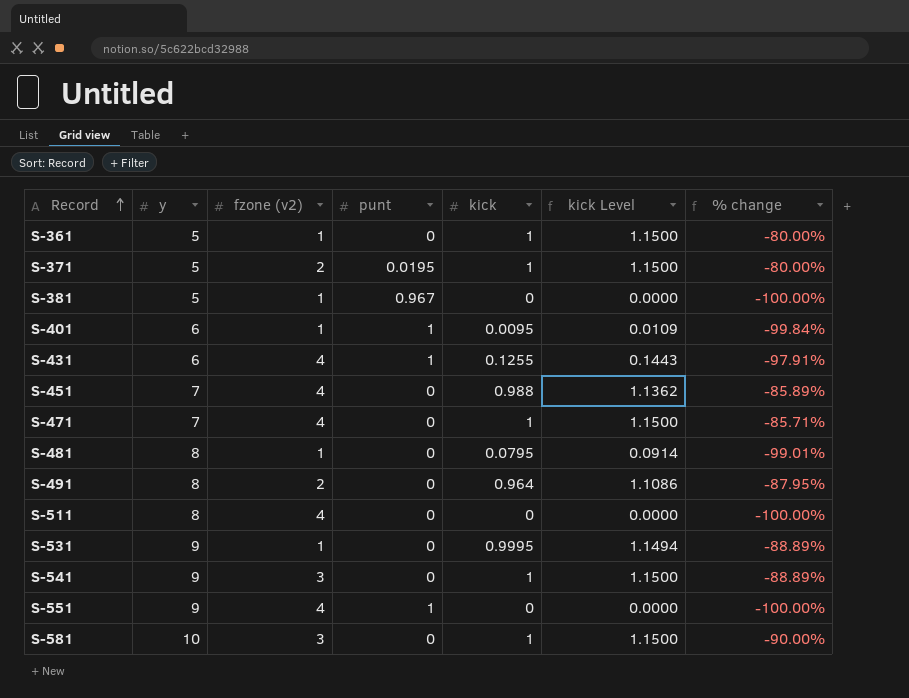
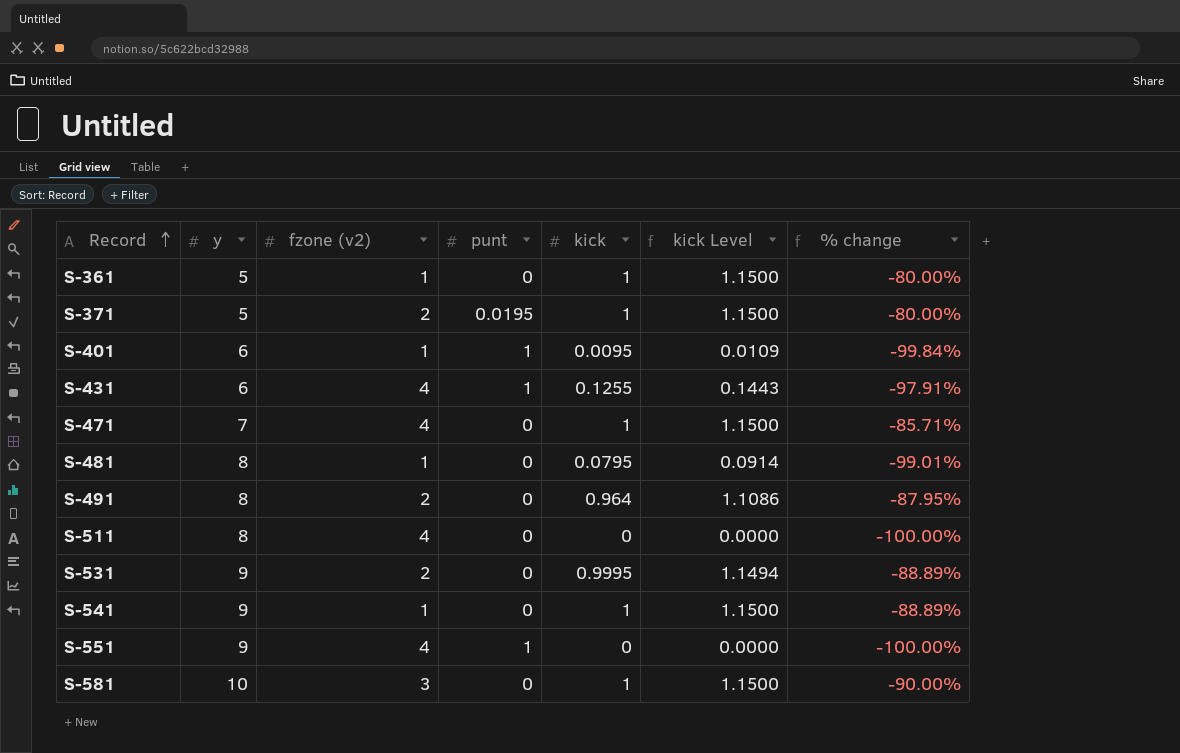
row S-381: 5 | 1 | 0.967 | 0 | 0.0000 | -100.00% -> none
row S-451: 7 | 4 | 0 | 0.988 | 1.1362 | -85.89% -> none
S-531 | fzone (v2): 1 -> 2
S-541 | fzone (v2): 3 -> 1

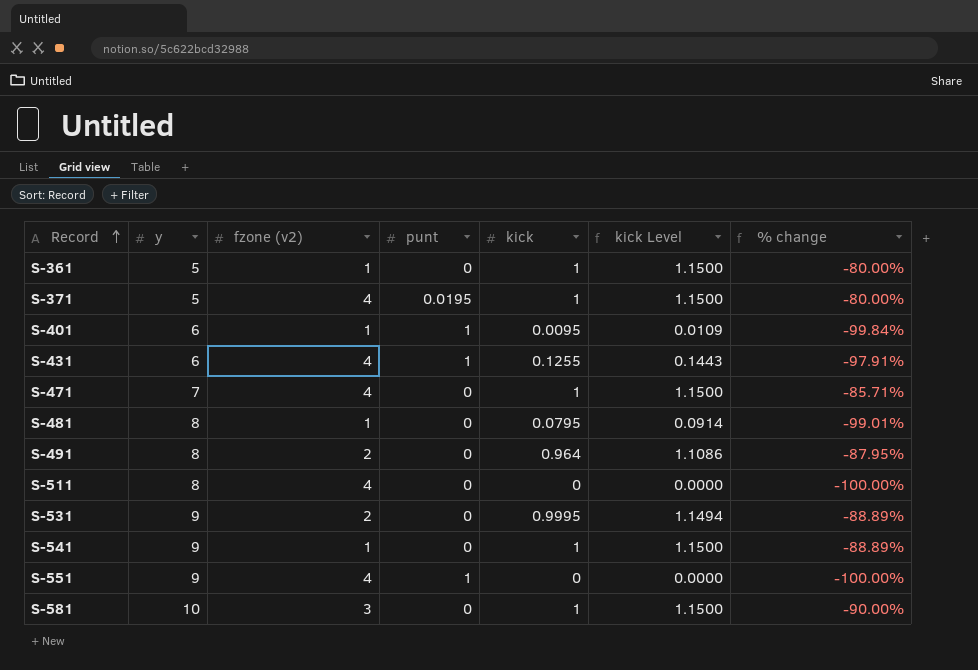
S-371 | fzone (v2): 2 -> 4

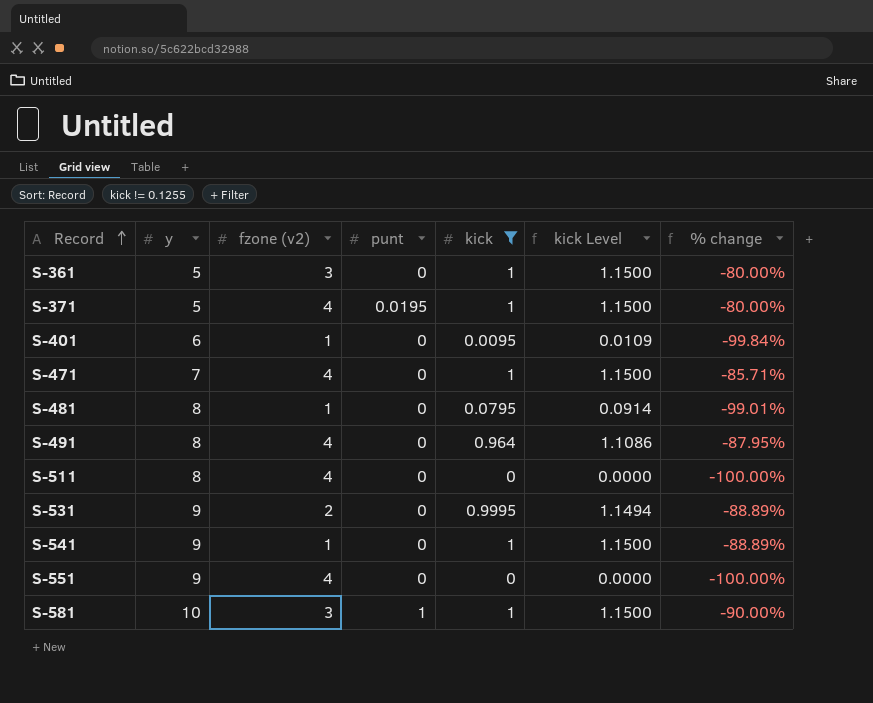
filter: none -> kick != 0.1255
S-361 | fzone (v2): 1 -> 3
S-401 | punt: 1 -> 0
S-491 | fzone (v2): 2 -> 4
S-551 | punt: 1 -> 0
S-581 | punt: 0 -> 1

